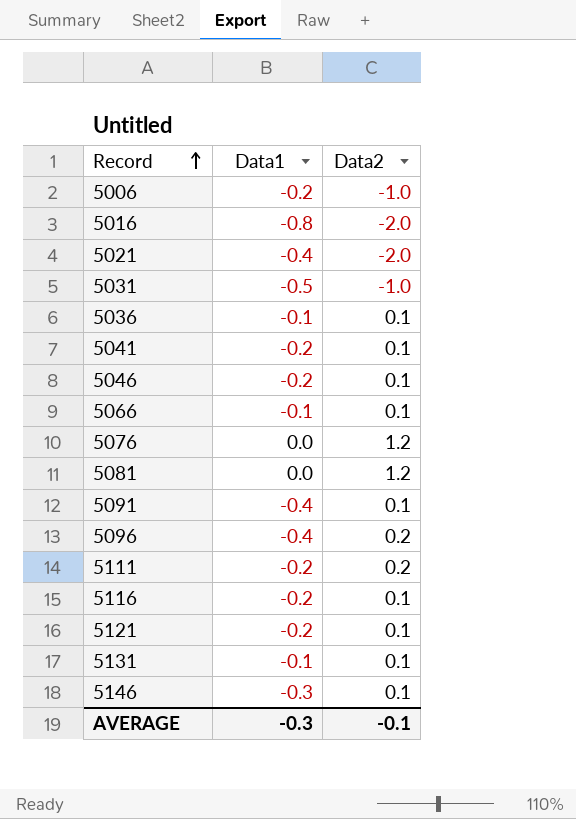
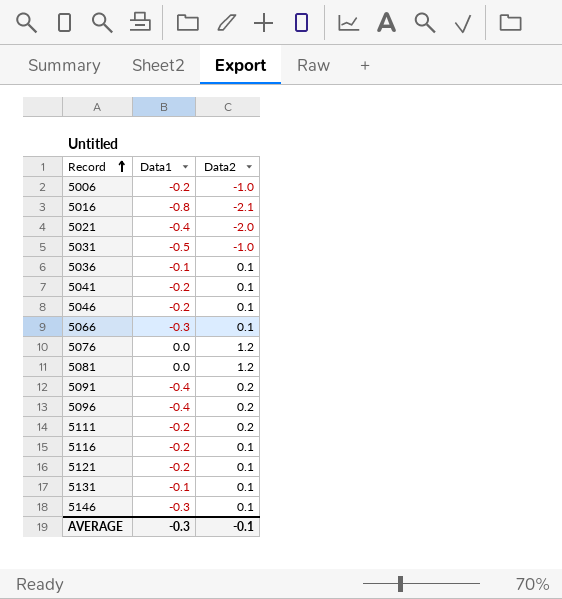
5016 | Data2: -2.0 -> -2.1
5066 | Data1: -0.1 -> -0.3
5091 | Data2: 0.1 -> 0.2

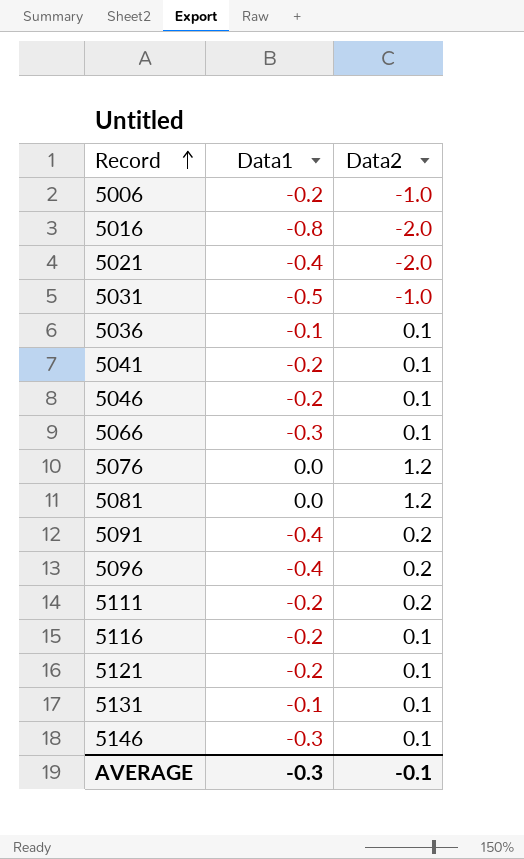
5016 | Data2: -2.1 -> -2.0

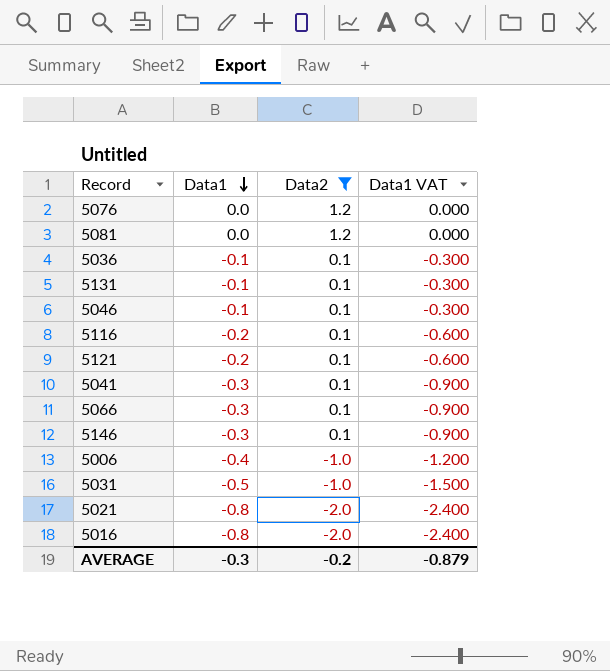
filter: none -> Data2 != 0.2
row order: Record ascending -> Data1 descending
column Data1 VAT | formula: none -> [Data1] * 3
5046 | Data1: -0.2 -> -0.1
5041 | Data1: -0.2 -> -0.3
5006 | Data1: -0.2 -> -0.4
5021 | Data1: -0.4 -> -0.8
AVERAGE | Data2: -0.1 -> -0.2

